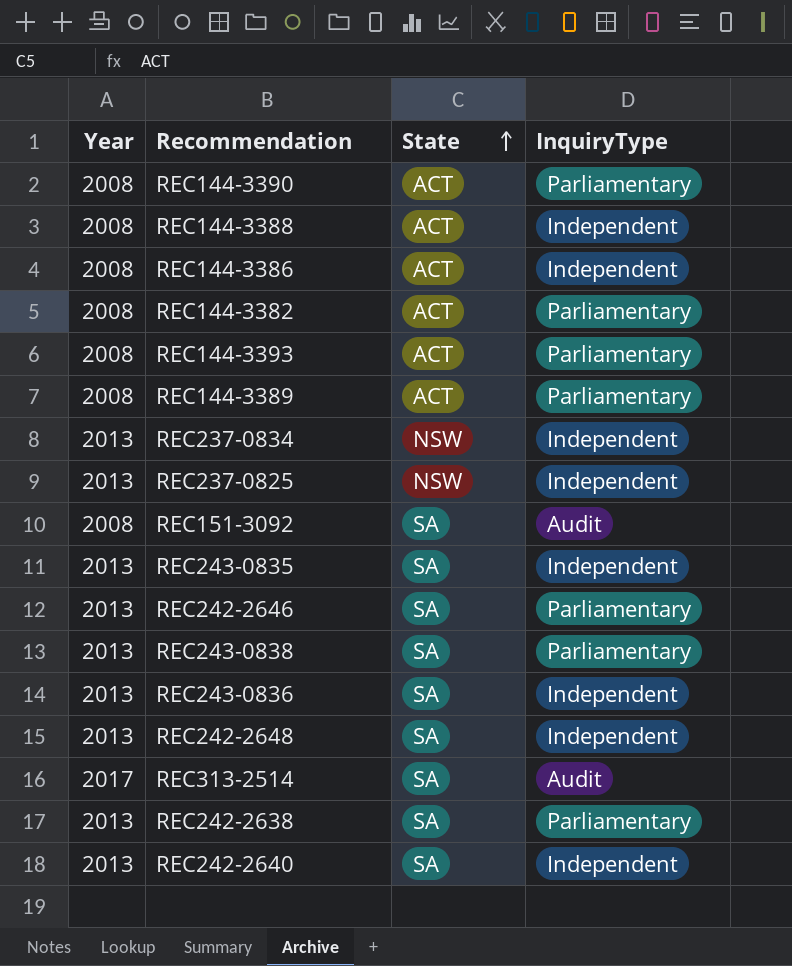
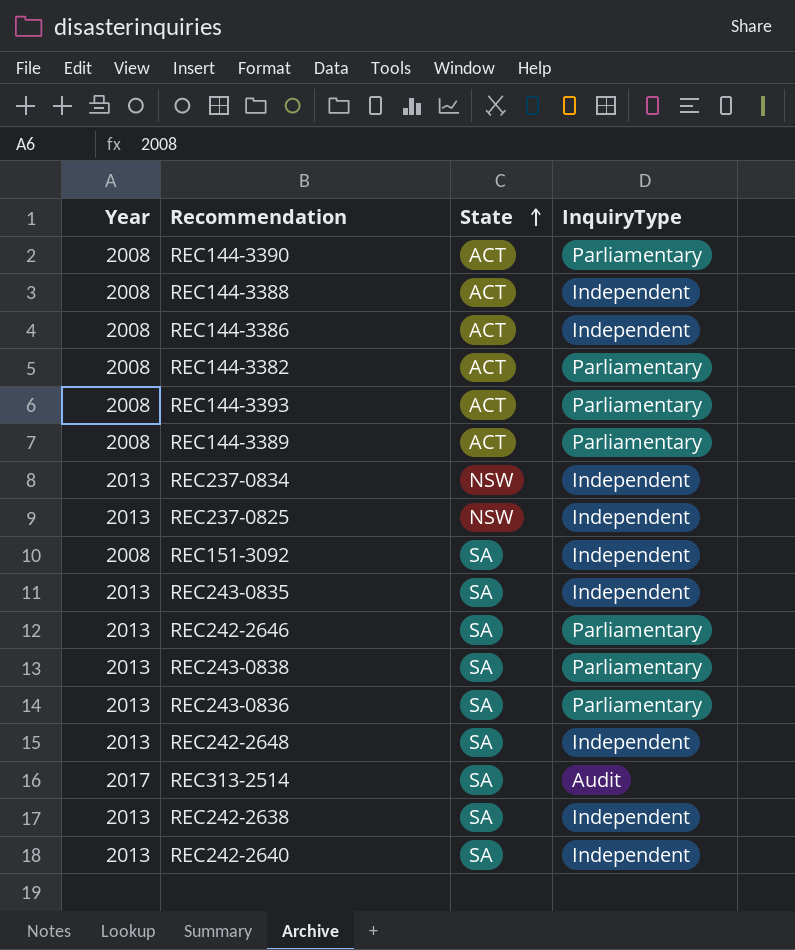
REC151-3092 | InquiryType: Audit -> Independent
REC243-0836 | InquiryType: Independent -> Parliamentary
REC242-2638 | InquiryType: Parliamentary -> Independent

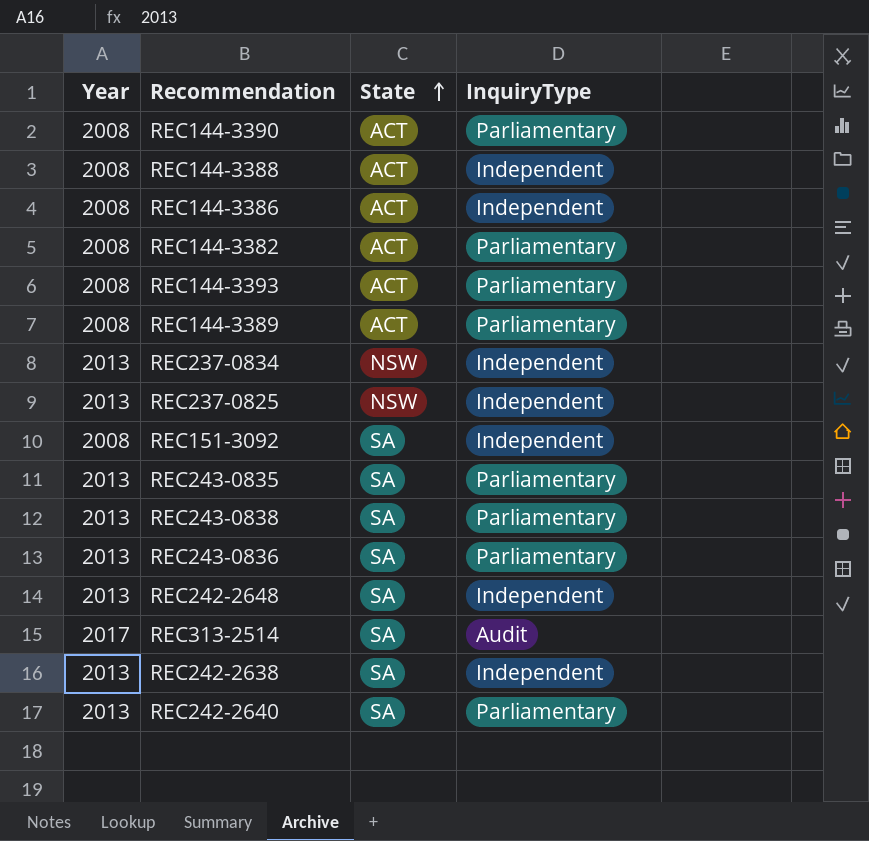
row REC242-2646: 2013 | SA | Parliamentary -> none
REC243-0835 | InquiryType: Independent -> Parliamentary
REC242-2640 | InquiryType: Independent -> Parliamentary

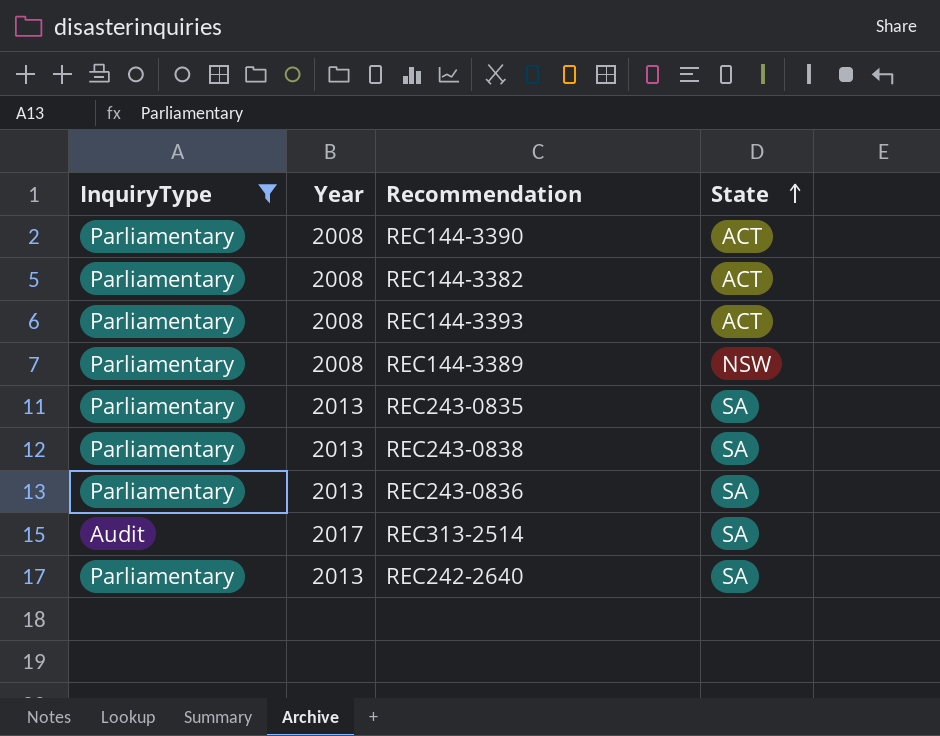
filter: none -> InquiryType != Independent
column InquiryType | position: 4 -> 1
REC144-3389 | State: ACT -> NSW

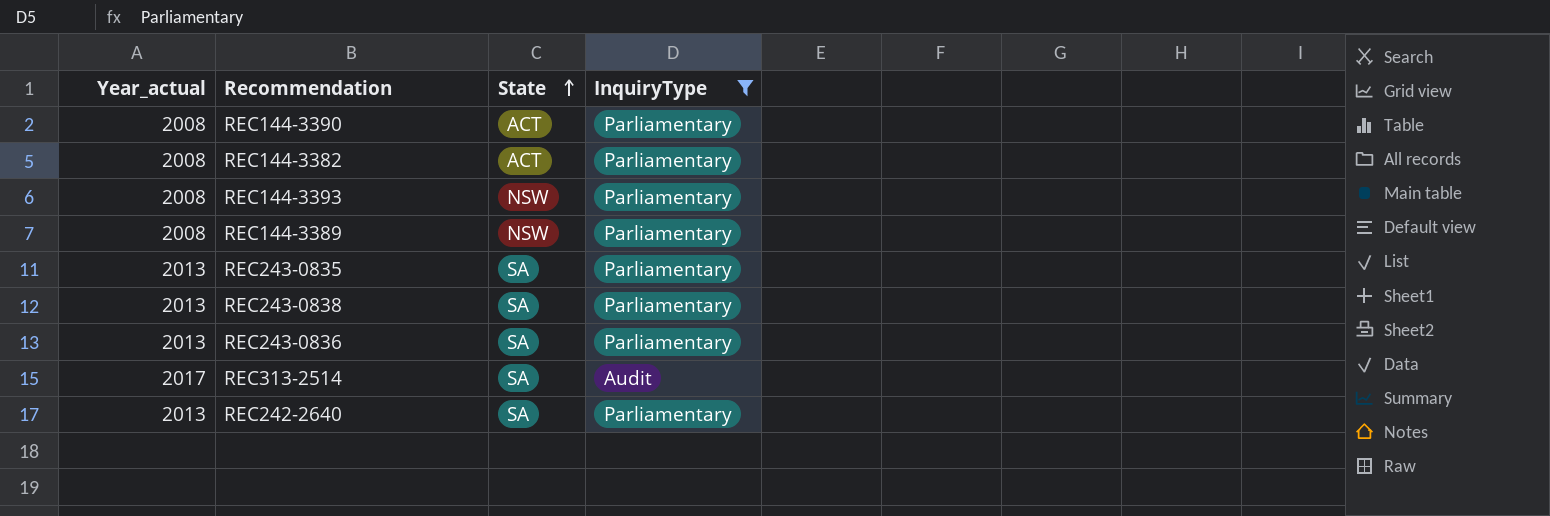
column name: Year -> Year_actual
column InquiryType | position: 1 -> 4
REC144-3393 | State: ACT -> NSW

